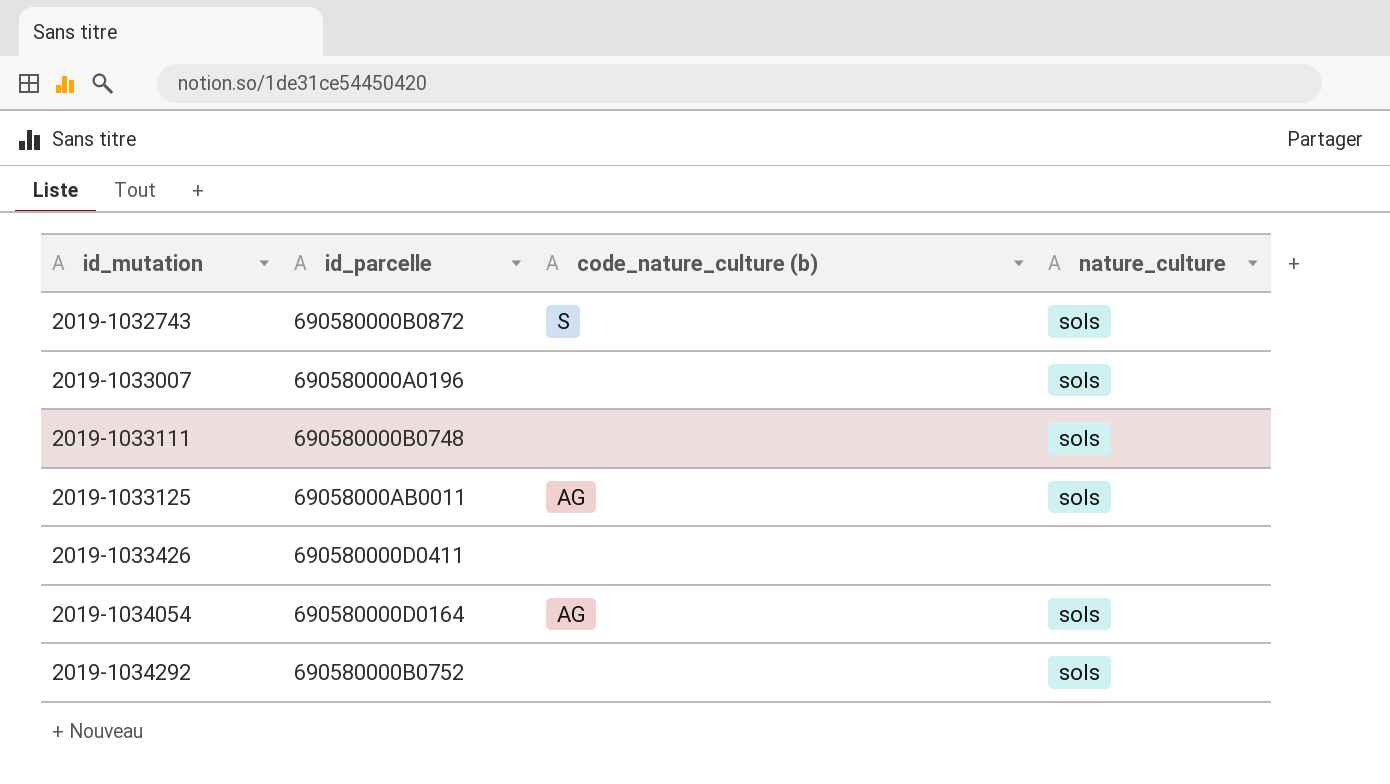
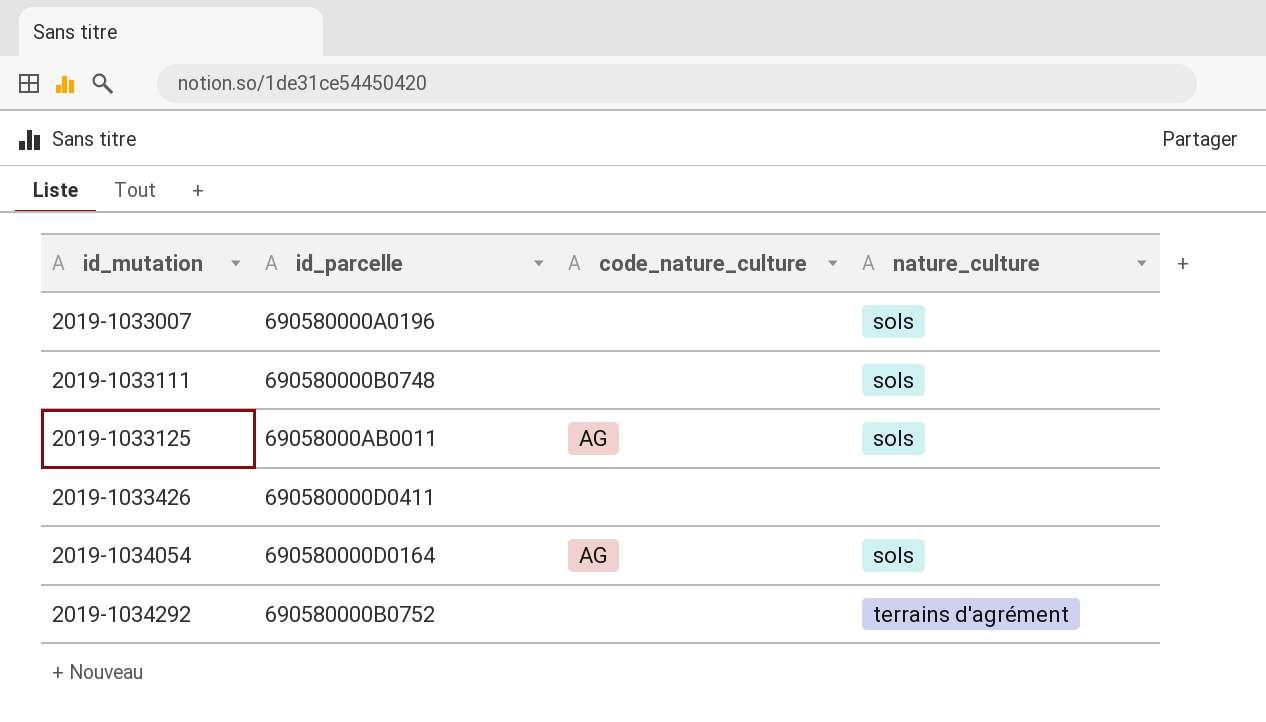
column name: code_nature_culture (b) -> code_nature_culture
row 2019-1032743: 690580000B0872 | S | sols -> none
2019-1034292 | nature_culture: sols -> terrains d'agrément

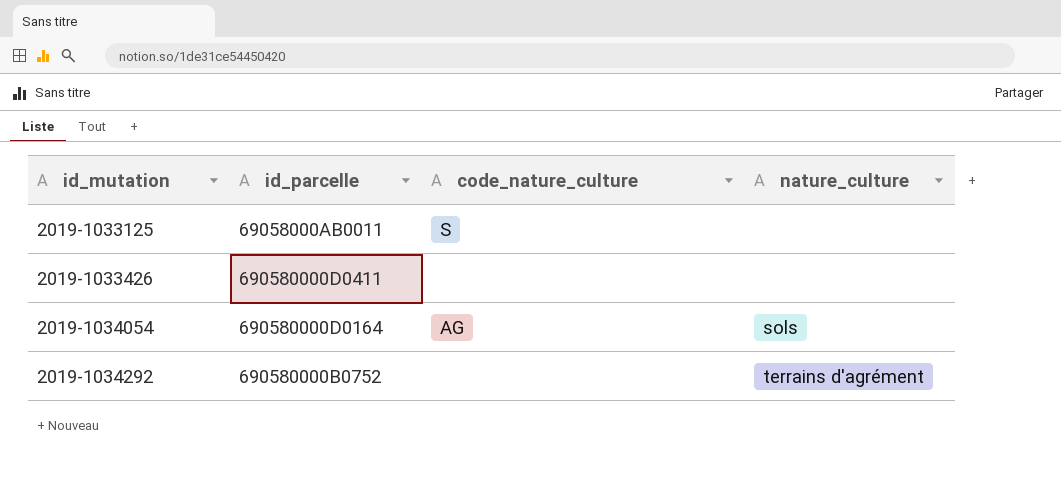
row 2019-1033007: 690580000A0196 | none | sols -> none
row 2019-1033111: 690580000B0748 | none | sols -> none
2019-1033125 | code_nature_culture: AG -> S
2019-1033125 | nature_culture: sols -> none

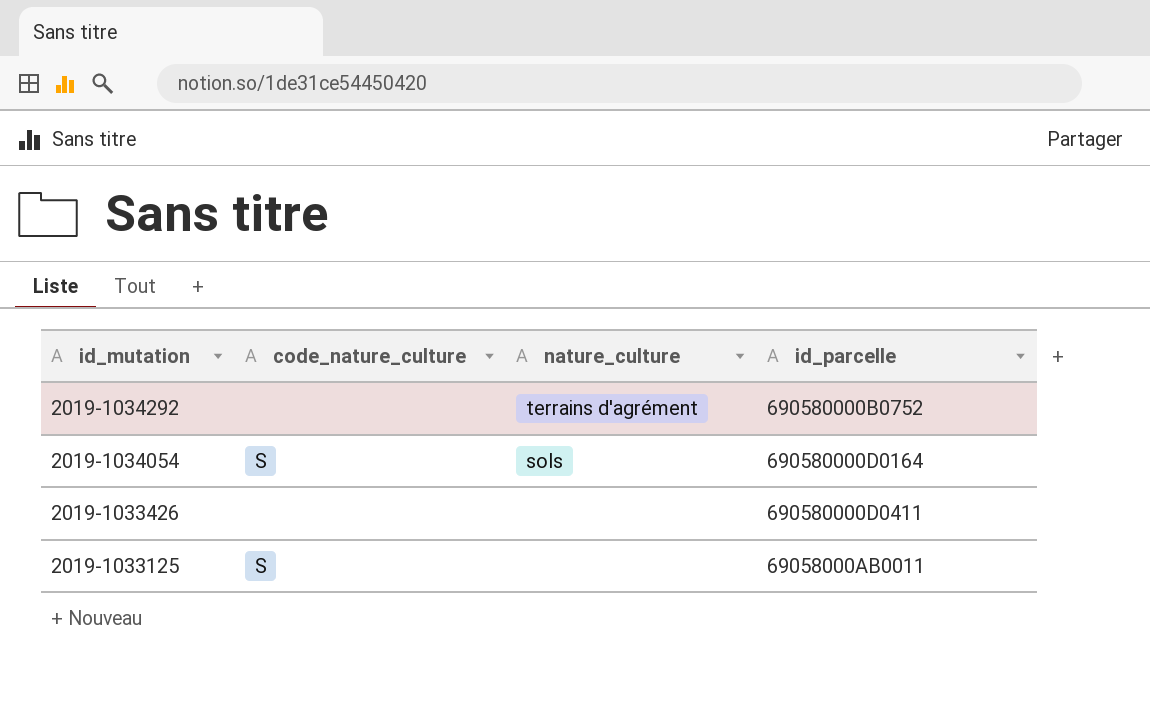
row order: id_mutation ascending -> id_mutation descending
column id_parcelle | position: 2 -> 4
2019-1034054 | code_nature_culture: AG -> S

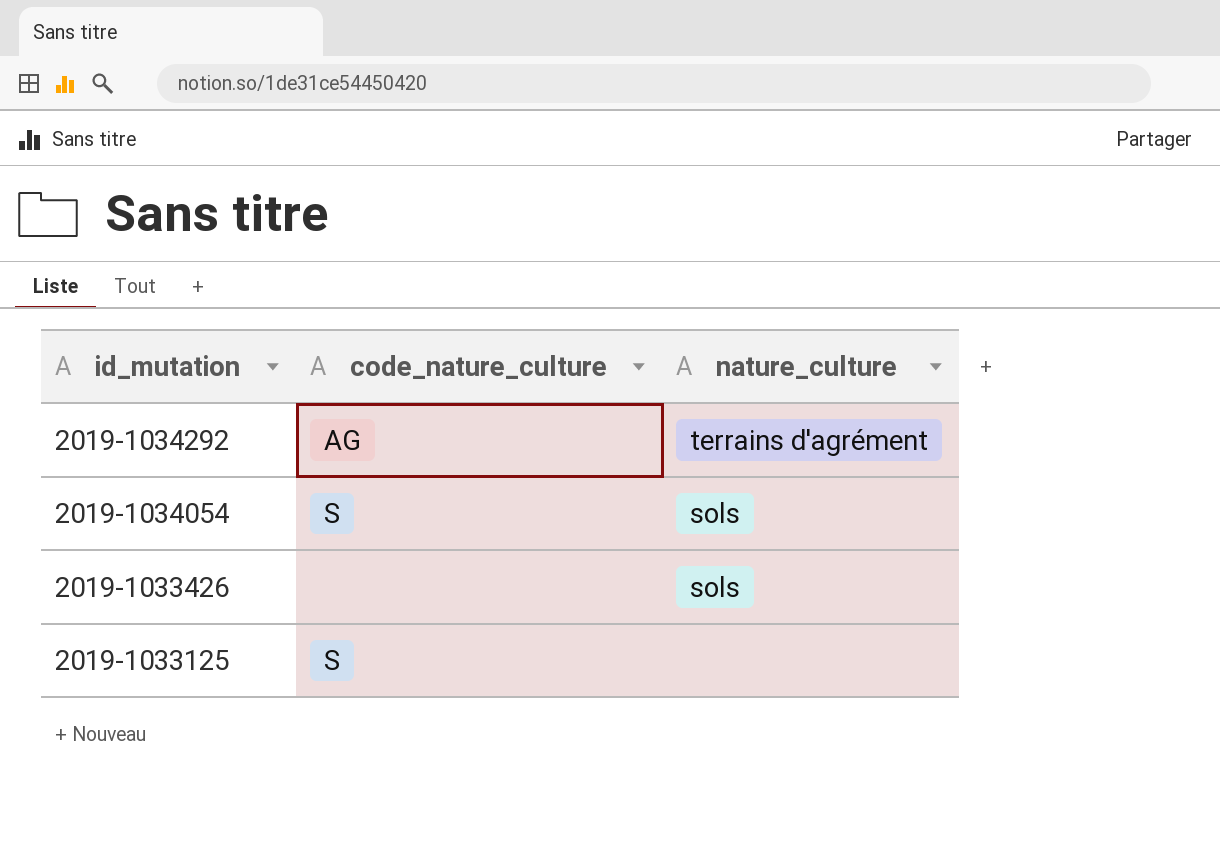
column id_parcelle | position: 4 -> none
2019-1034292 | code_nature_culture: none -> AG
2019-1033426 | nature_culture: none -> sols

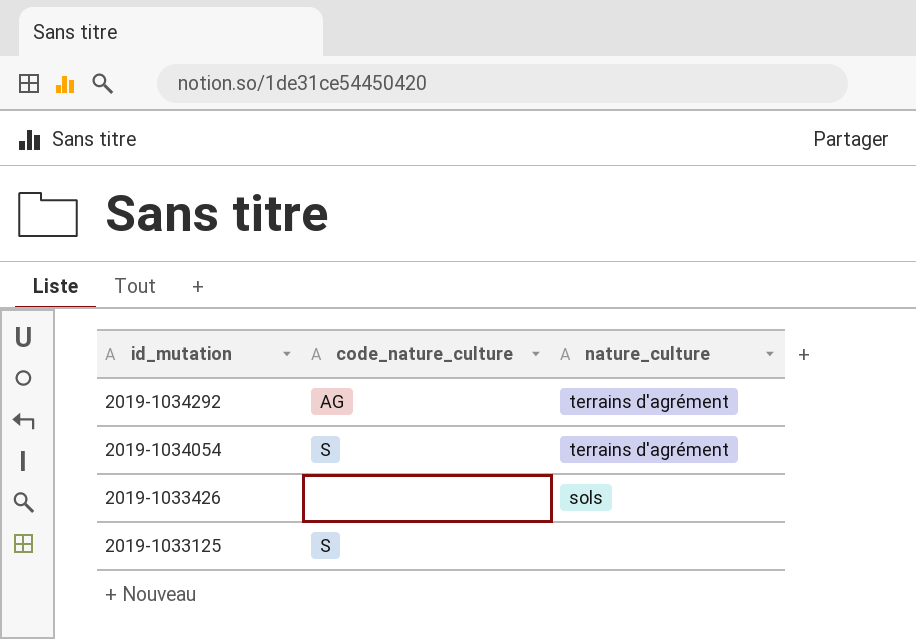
2019-1034054 | nature_culture: sols -> terrains d'agrément

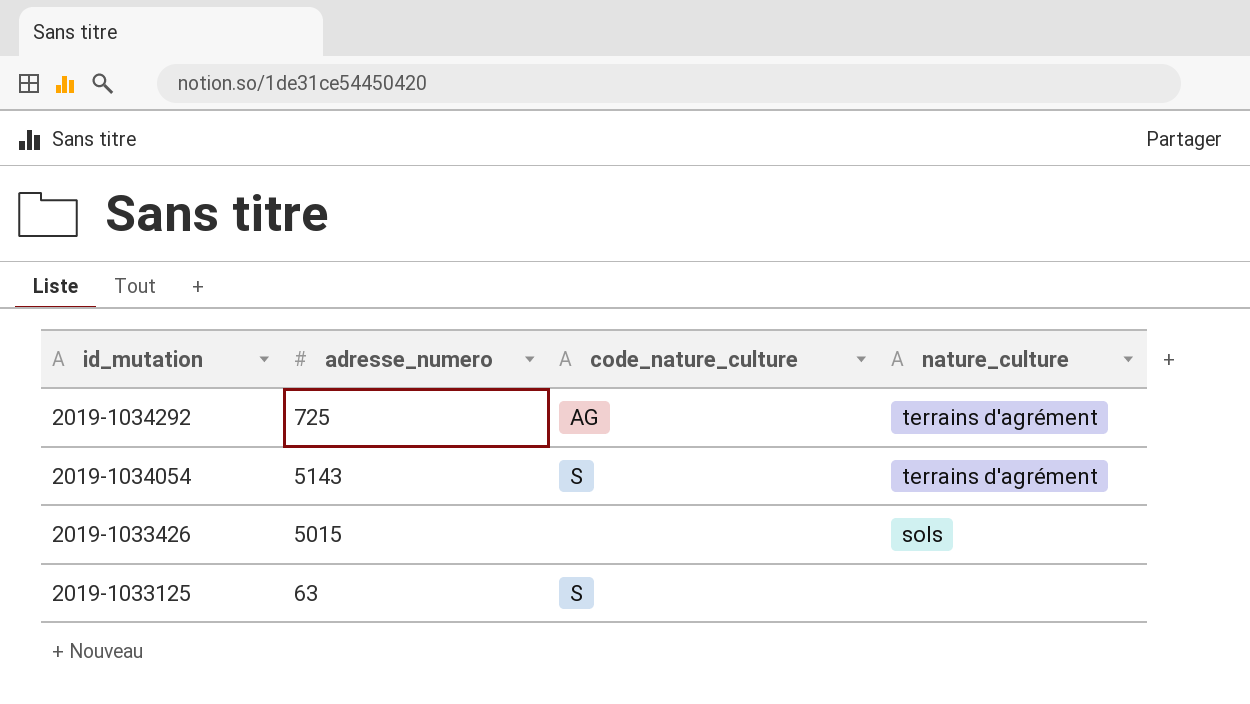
column adresse_numero | position: none -> 2

